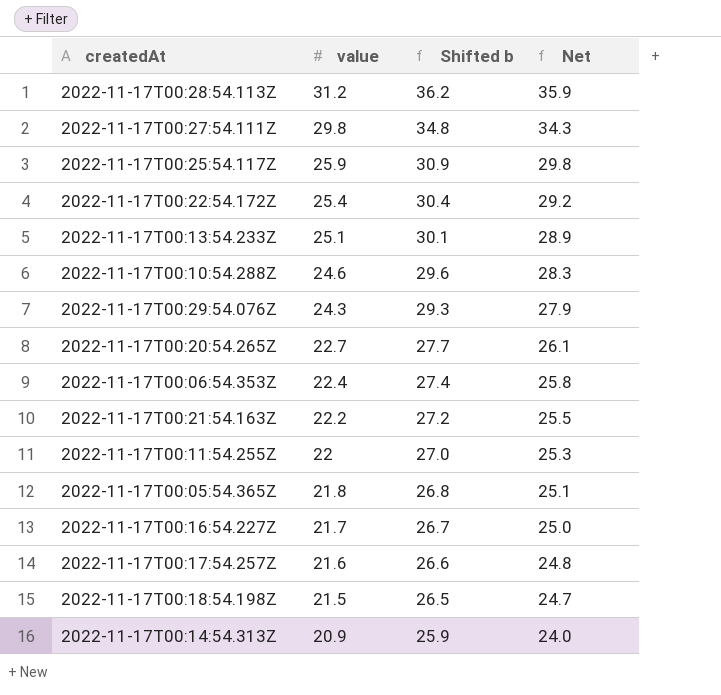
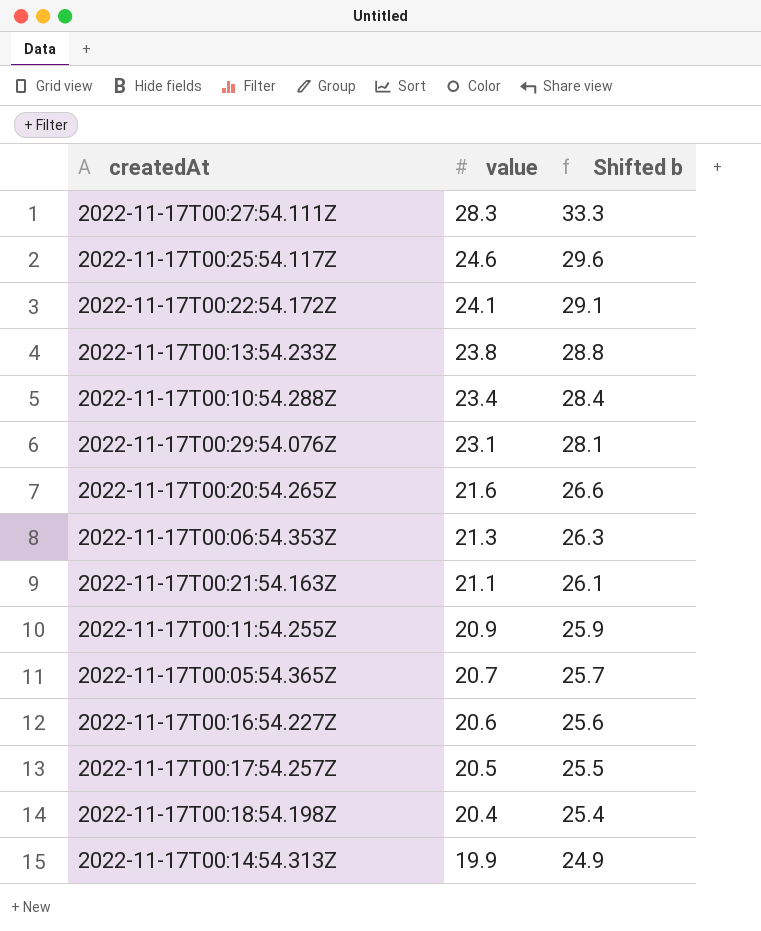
column Net | formula: [value] * 1.15 -> none
row 2022-11-17T00:28:54.113Z: 31.2 | 36.2 | 35.9 -> none
2022-11-17T00:27:54.111Z | value: 29.8 -> 28.3
2022-11-17T00:27:54.111Z | Shifted b: 34.8 -> 33.3
2022-11-17T00:25:54.117Z | value: 25.9 -> 24.6
2022-11-17T00:25:54.117Z | Shifted b: 30.9 -> 29.6
2022-11-17T00:22:54.172Z | value: 25.4 -> 24.1
2022-11-17T00:22:54.172Z | Shifted b: 30.4 -> 29.1
2022-11-17T00:13:54.233Z | value: 25.1 -> 23.8
2022-11-17T00:13:54.233Z | Shifted b: 30.1 -> 28.8
2022-11-17T00:10:54.288Z | value: 24.6 -> 23.4
2022-11-17T00:10:54.288Z | Shifted b: 29.6 -> 28.4
2022-11-17T00:29:54.076Z | value: 24.3 -> 23.1
2022-11-17T00:29:54.076Z | Shifted b: 29.3 -> 28.1
2022-11-17T00:20:54.265Z | value: 22.7 -> 21.6
2022-11-17T00:20:54.265Z | Shifted b: 27.7 -> 26.6
2022-11-17T00:06:54.353Z | value: 22.4 -> 21.3
2022-11-17T00:06:54.353Z | Shifted b: 27.4 -> 26.3
2022-11-17T00:21:54.163Z | value: 22.2 -> 21.1
2022-11-17T00:21:54.163Z | Shifted b: 27.2 -> 26.1
2022-11-17T00:11:54.255Z | value: 22 -> 20.9
2022-11-17T00:11:54.255Z | Shifted b: 27.0 -> 25.9
2022-11-17T00:05:54.365Z | value: 21.8 -> 20.7
2022-11-17T00:05:54.365Z | Shifted b: 26.8 -> 25.7
2022-11-17T00:16:54.227Z | value: 21.7 -> 20.6
2022-11-17T00:16:54.227Z | Shifted b: 26.7 -> 25.6
2022-11-17T00:17:54.257Z | value: 21.6 -> 20.5
2022-11-17T00:17:54.257Z | Shifted b: 26.6 -> 25.5
2022-11-17T00:18:54.198Z | value: 21.5 -> 20.4
2022-11-17T00:18:54.198Z | Shifted b: 26.5 -> 25.4
2022-11-17T00:14:54.313Z | value: 20.9 -> 19.9
2022-11-17T00:14:54.313Z | Shifted b: 25.9 -> 24.9

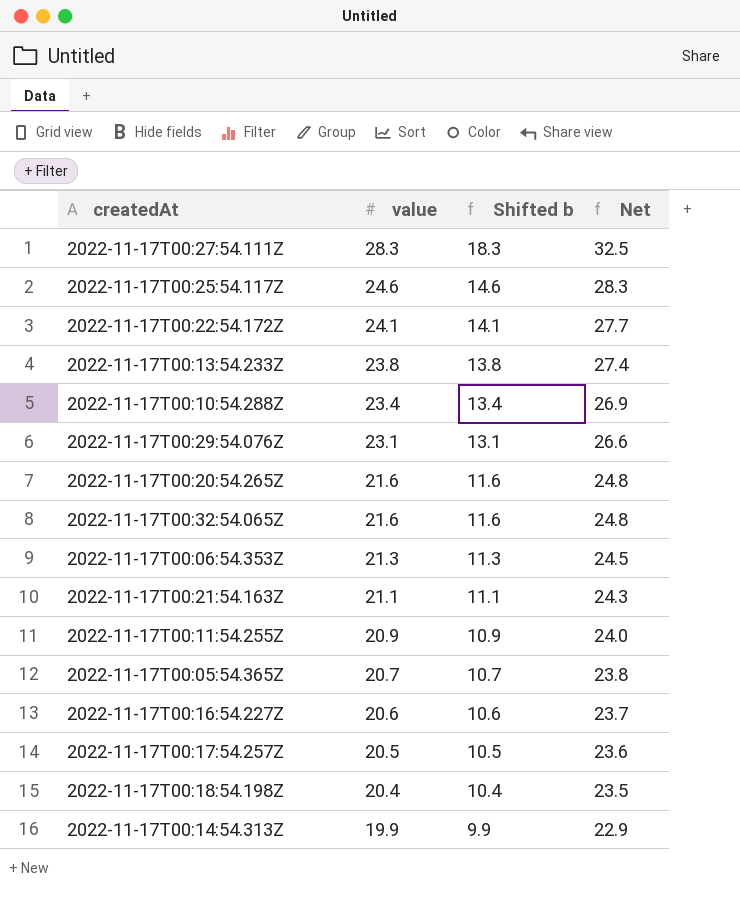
column Shifted b | formula: [value] + 5 -> [value] - 10
column Net | formula: none -> [value] * 1.15
row 2022-11-17T00:32:54.065Z: none -> 21.6 | 11.6 | 24.8

